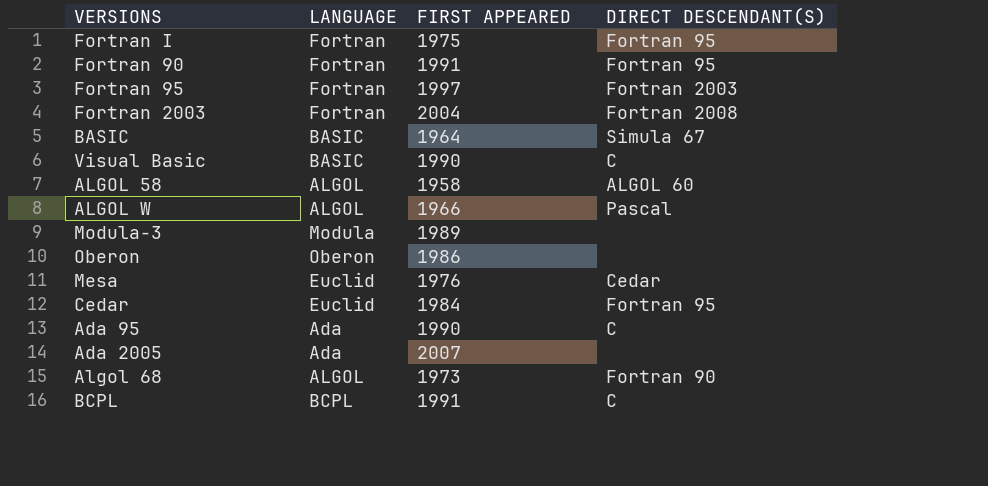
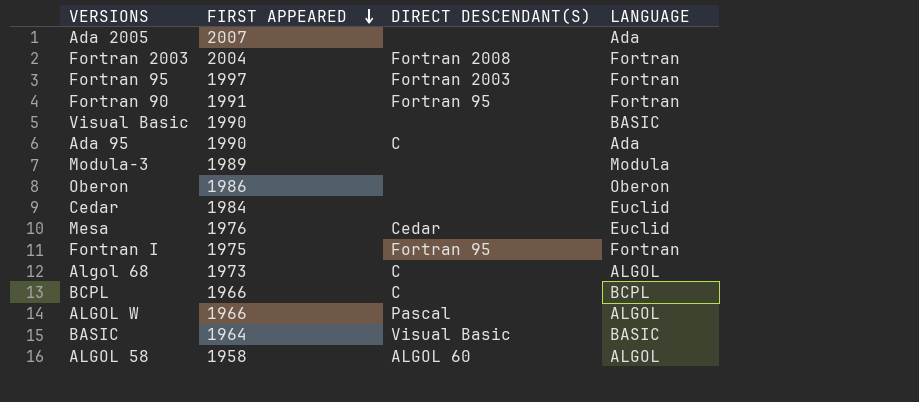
row order: none -> FIRST APPEARED descending
column LANGUAGE | position: 2 -> 4
Visual Basic | DIRECT DESCENDANT(S): C -> none
Cedar | DIRECT DESCENDANT(S): Fortran 95 -> none
Algol 68 | DIRECT DESCENDANT(S): Fortran 90 -> C
BCPL | FIRST APPEARED: 1991 -> 1966
BASIC | DIRECT DESCENDANT(S): Simula 67 -> Visual Basic

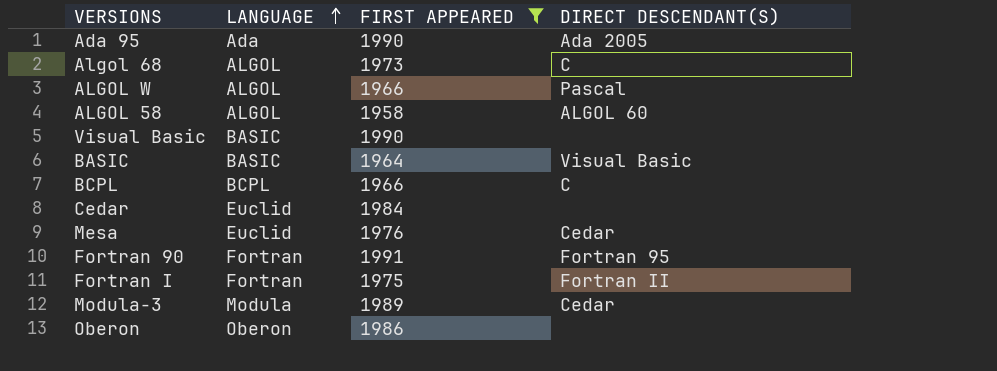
filter: none -> FIRST APPEARED <= 1991
row order: FIRST APPEARED descending -> LANGUAGE ascending
column LANGUAGE | position: 4 -> 2
Ada 95 | DIRECT DESCENDANT(S): C -> Ada 2005
Fortran I | DIRECT DESCENDANT(S): Fortran 95 -> Fortran II
Modula-3 | DIRECT DESCENDANT(S): none -> Cedar

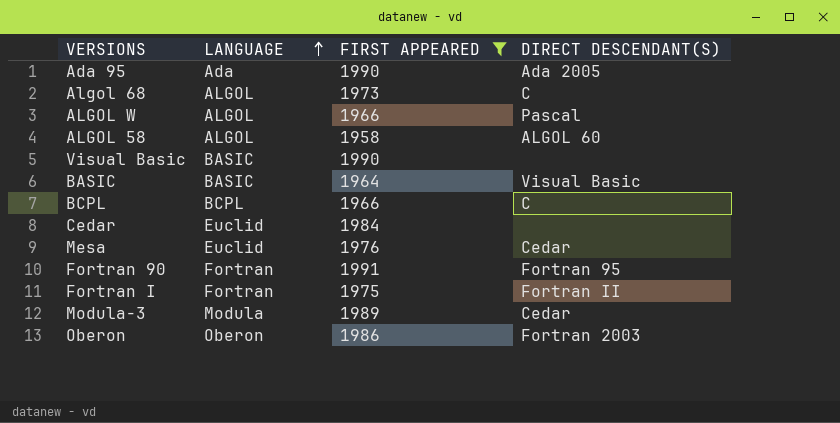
Oberon | DIRECT DESCENDANT(S): none -> Fortran 2003

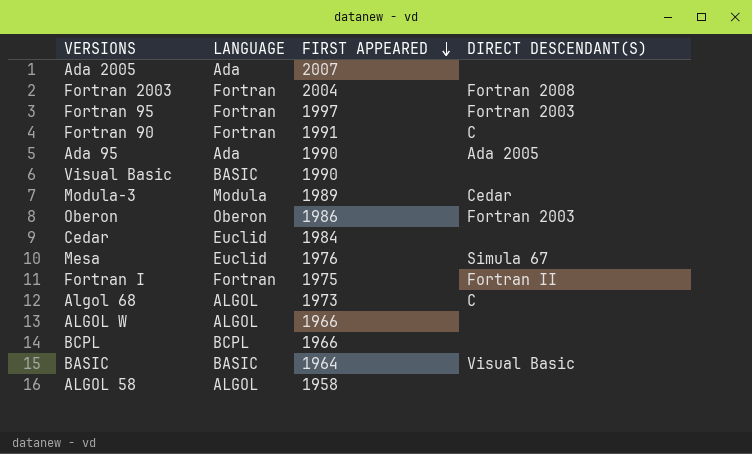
filter: FIRST APPEARED <= 1991 -> none
row order: LANGUAGE ascending -> FIRST APPEARED descending
Fortran 90 | DIRECT DESCENDANT(S): Fortran 95 -> C
Mesa | DIRECT DESCENDANT(S): Cedar -> Simula 67
ALGOL W | DIRECT DESCENDANT(S): Pascal -> none
BCPL | DIRECT DESCENDANT(S): C -> none
ALGOL 58 | DIRECT DESCENDANT(S): ALGOL 60 -> none

